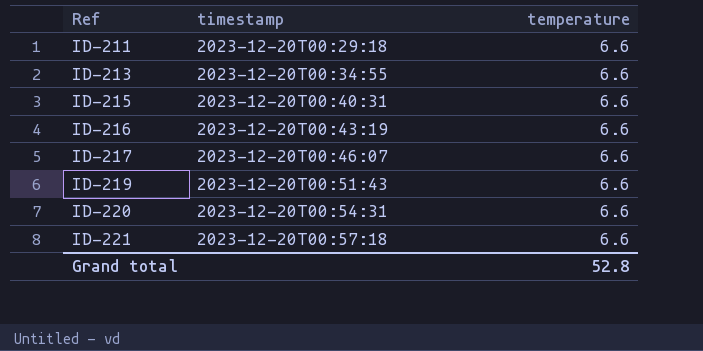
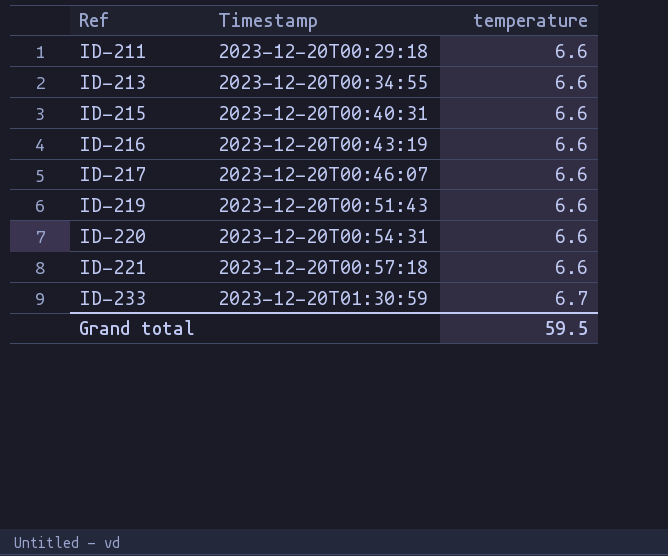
column name: timestamp -> Timestamp
row ID-233: none -> 2023-12-20T01:30:59 | 6.7
Grand total | temperature: 52.8 -> 59.5

